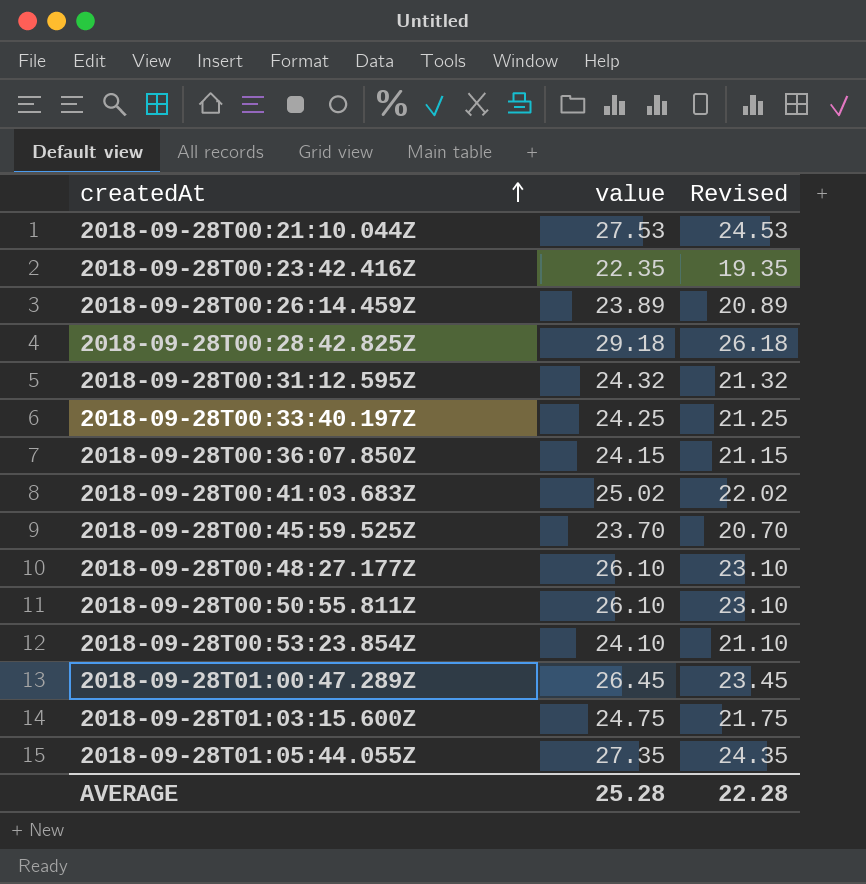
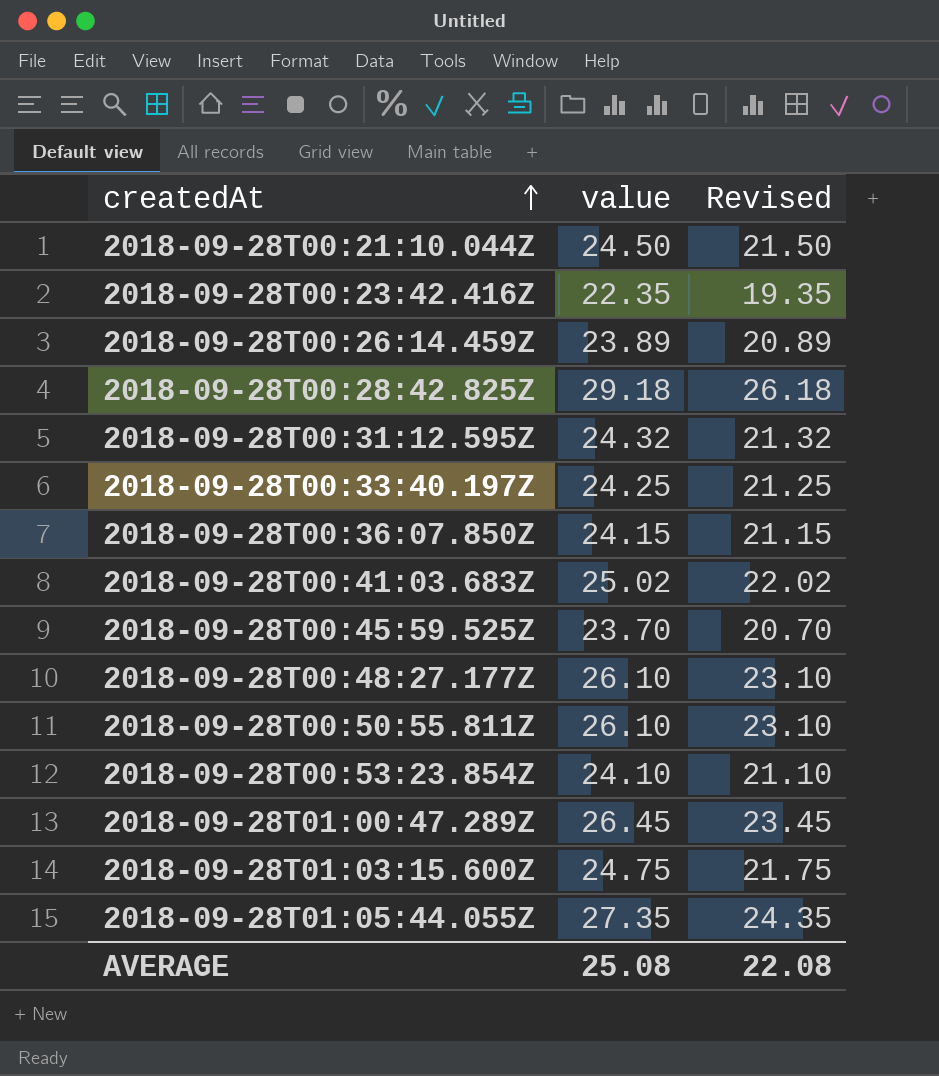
2018-09-28T00:21:10.044Z | value: 27.53 -> 24.50
2018-09-28T00:21:10.044Z | Revised: 24.53 -> 21.50
AVERAGE | value: 25.28 -> 25.08
AVERAGE | Revised: 22.28 -> 22.08

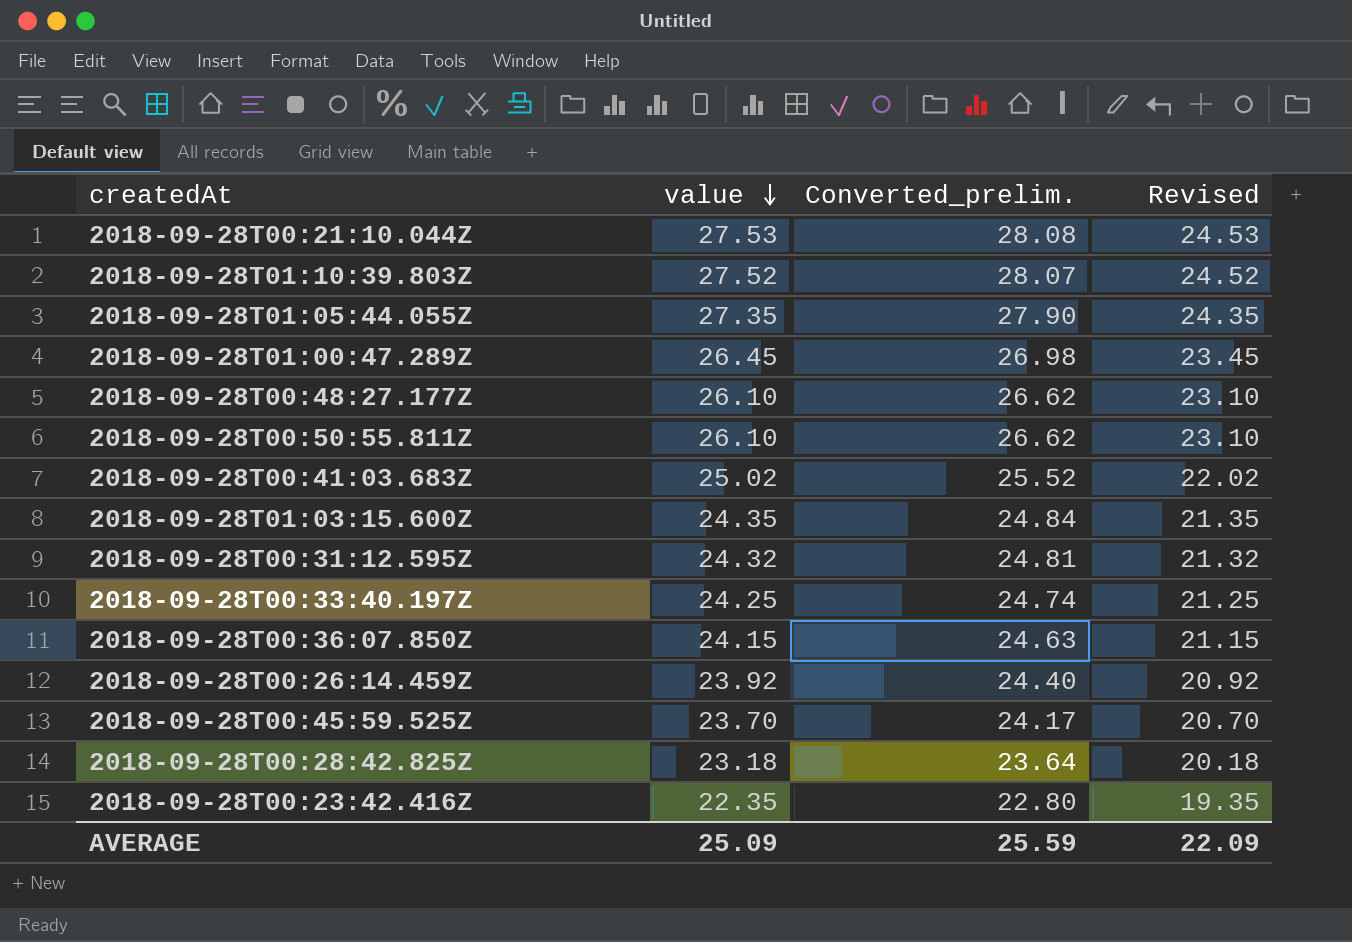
row order: createdAt ascending -> value descending
column Converted_prelim. | formula: none -> [value] * 1.02
row 2018-09-28T00:53:23.854Z: 24.10 | 21.10 -> none
2018-09-28T00:21:10.044Z | value: 24.50 -> 27.53
2018-09-28T00:21:10.044Z | Revised: 21.50 -> 24.53
row 2018-09-28T01:10:39.803Z: none -> 27.52 | 28.07 | 24.52
2018-09-28T01:03:15.600Z | value: 24.75 -> 24.35
2018-09-28T01:03:15.600Z | Revised: 21.75 -> 21.35
2018-09-28T00:26:14.459Z | value: 23.89 -> 23.92
2018-09-28T00:26:14.459Z | Revised: 20.89 -> 20.92
2018-09-28T00:28:42.825Z | value: 29.18 -> 23.18
2018-09-28T00:28:42.825Z | Revised: 26.18 -> 20.18
AVERAGE | value: 25.08 -> 25.09
AVERAGE | Revised: 22.08 -> 22.09

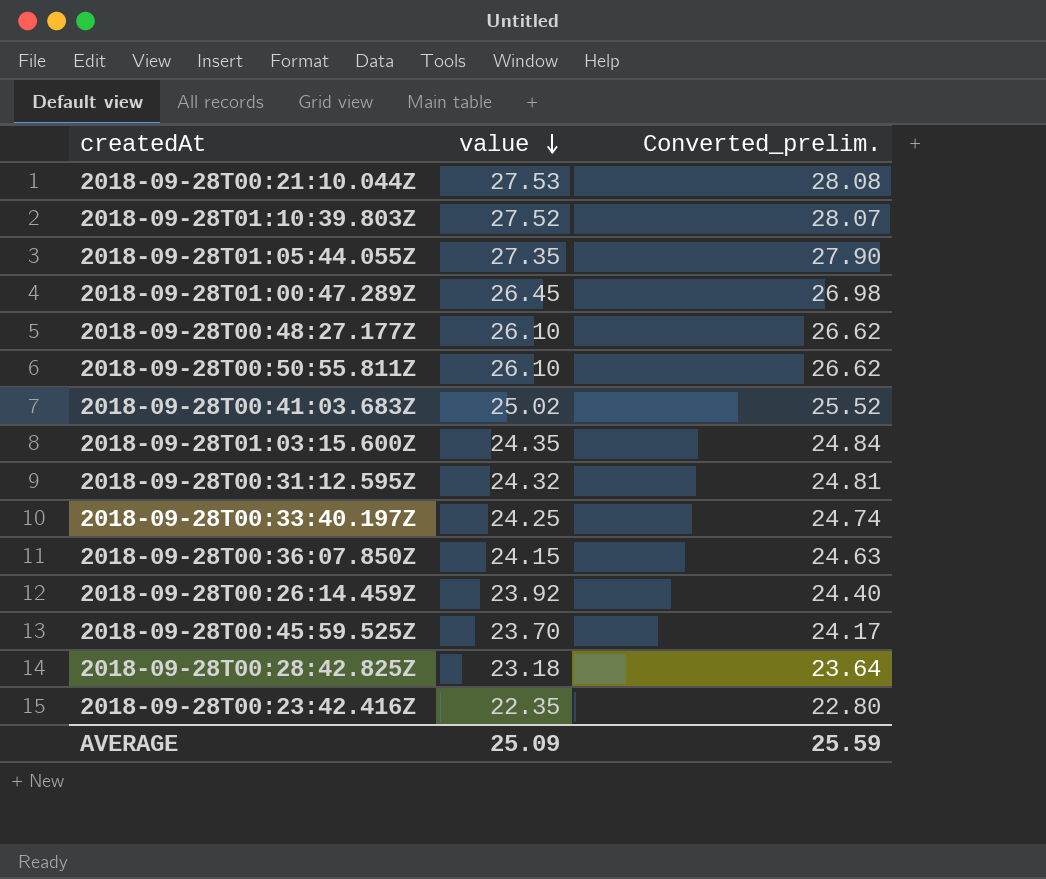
column Revised | formula: [value] - 3 -> none

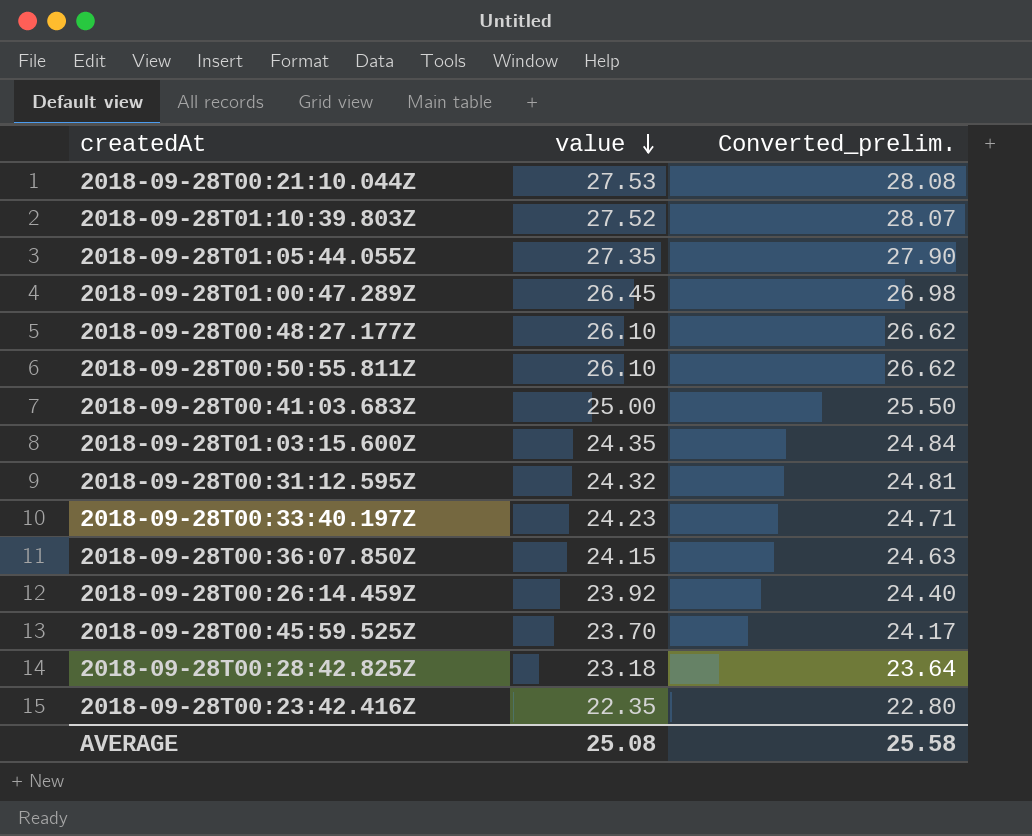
2018-09-28T00:41:03.683Z | value: 25.02 -> 25.00
2018-09-28T00:41:03.683Z | Converted_prelim.: 25.52 -> 25.50
2018-09-28T00:33:40.197Z | value: 24.25 -> 24.23
2018-09-28T00:33:40.197Z | Converted_prelim.: 24.74 -> 24.71
AVERAGE | value: 25.09 -> 25.08
AVERAGE | Converted_prelim.: 25.59 -> 25.58

